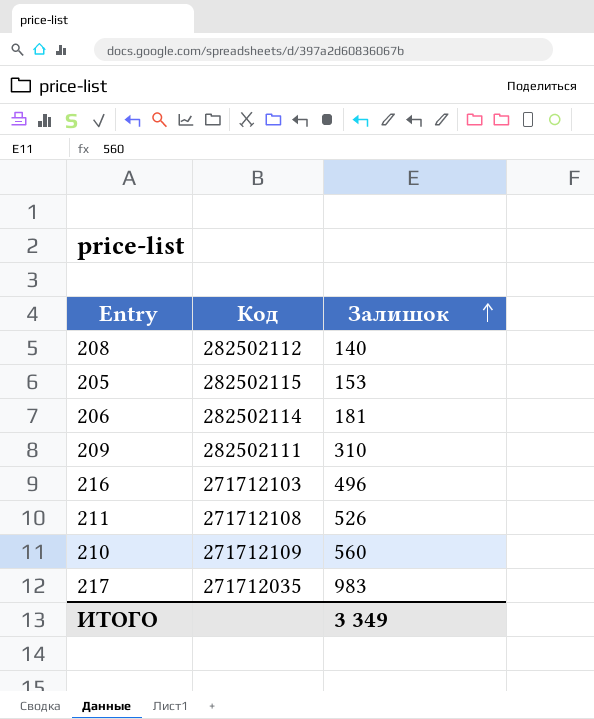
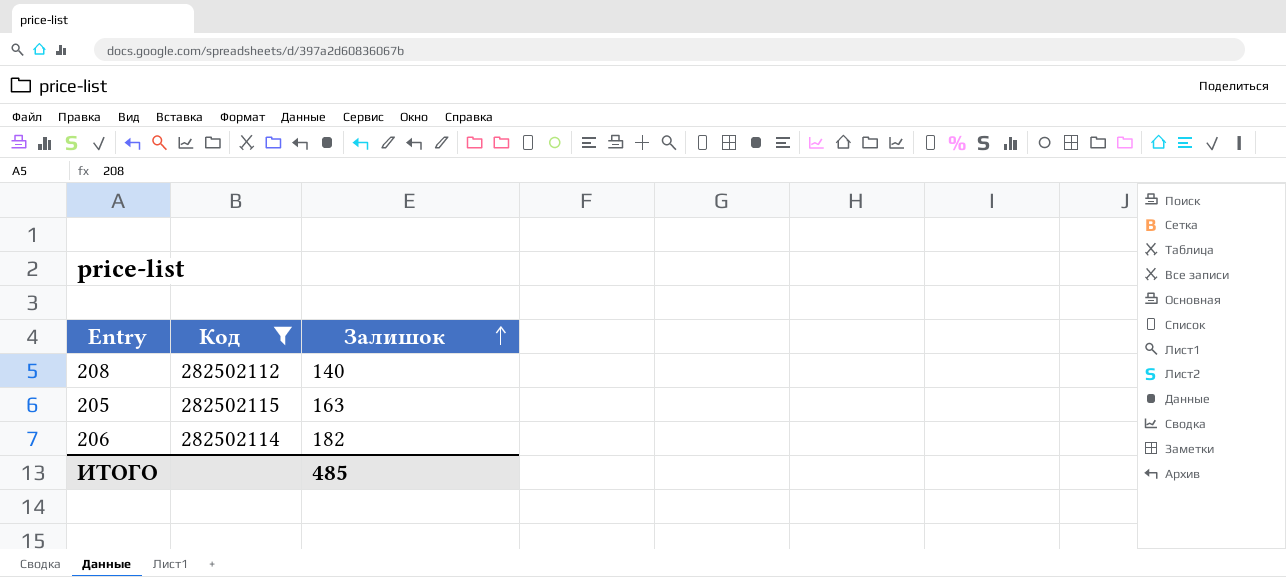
filter: none -> Код >= 282502112
205 | Залишок: 153 -> 163
206 | Залишок: 181 -> 182
ИТОГО | Залишок: 3 349 -> 485

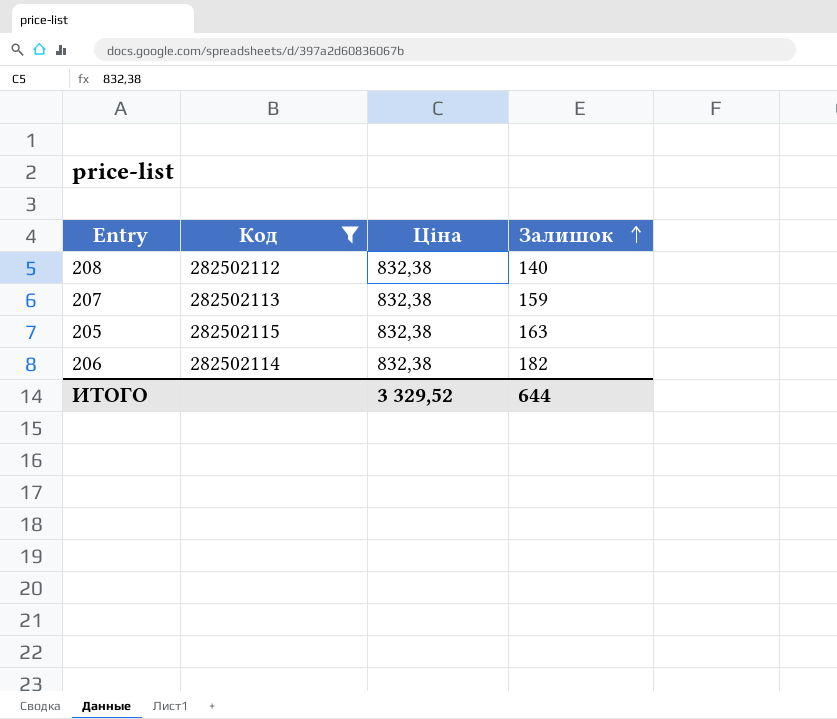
column Ціна | position: none -> 3
row 207: none -> 282502113 | 832,38 | 159
ИТОГО | Залишок: 485 -> 644

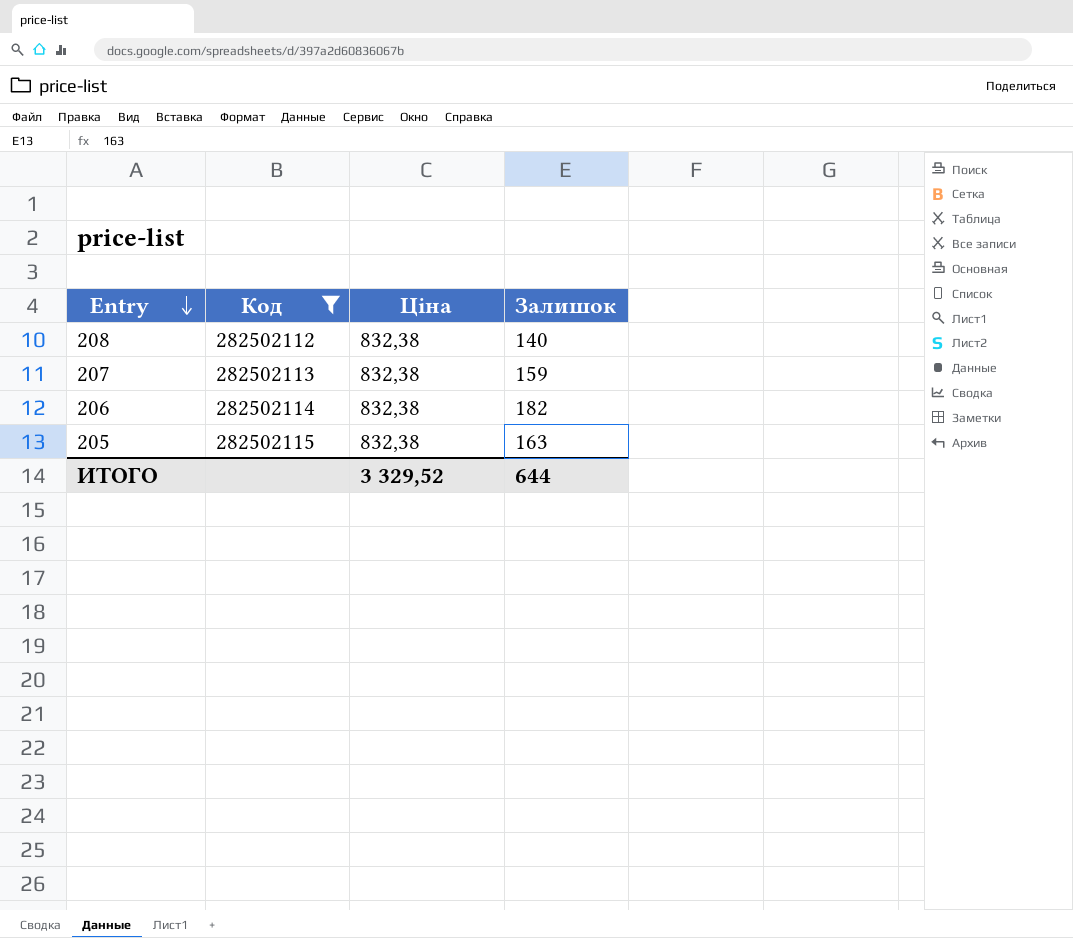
row order: Залишок ascending -> Entry descending

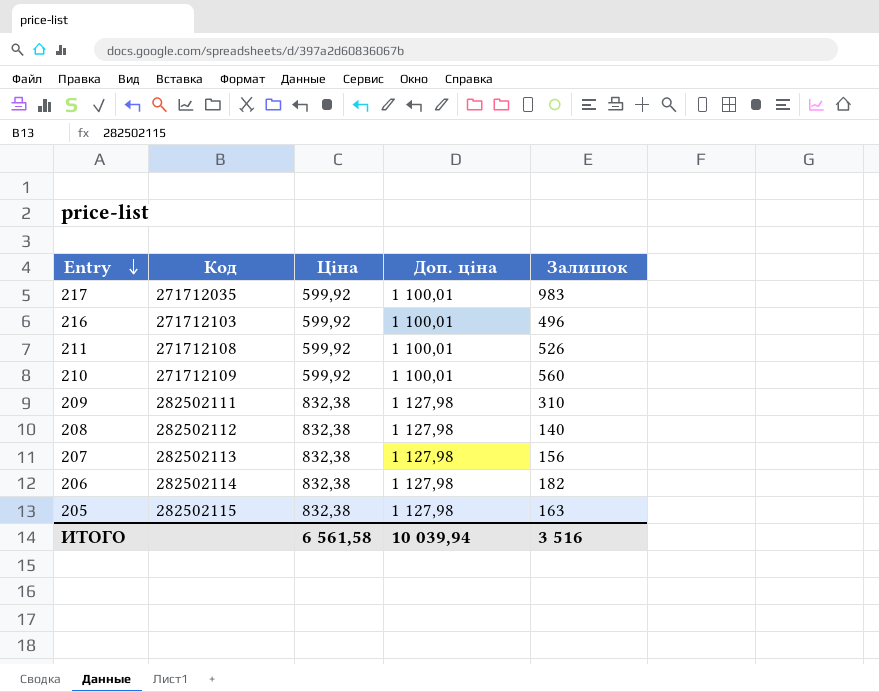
filter: Код >= 282502112 -> none
column Доп. ціна | position: none -> 4
207 | Залишок: 159 -> 156
ИТОГО | Ціна: 3 329,52 -> 6 561,58
ИТОГО | Залишок: 644 -> 3 516

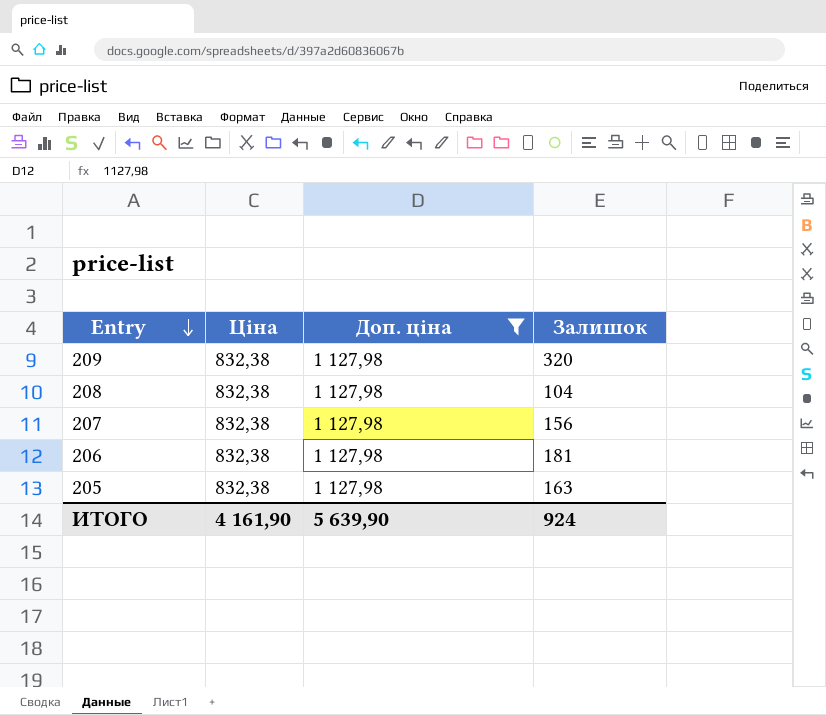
filter: none -> Доп. ціна = 1 127,98
column Код | position: 2 -> none
209 | Залишок: 310 -> 320
208 | Залишок: 140 -> 104
206 | Залишок: 182 -> 181
ИТОГО | Ціна: 6 561,58 -> 4 161,90
ИТОГО | Доп. ціна: 10 039,94 -> 5 639,90
ИТОГО | Залишок: 3 516 -> 924

